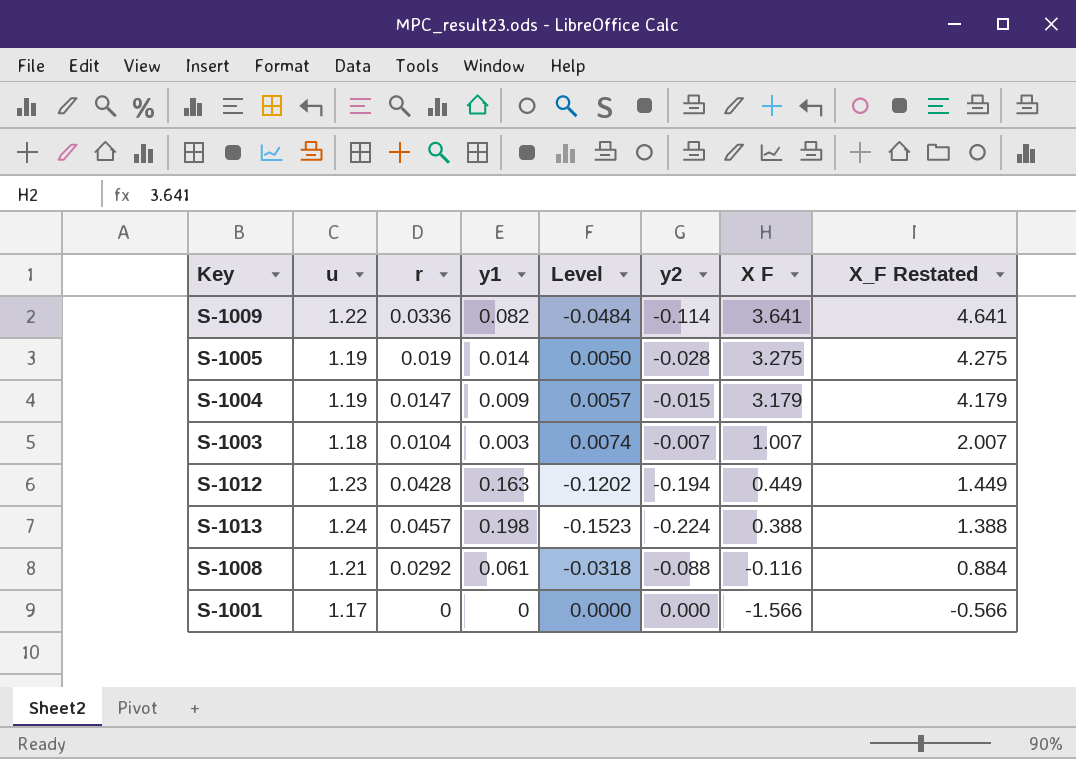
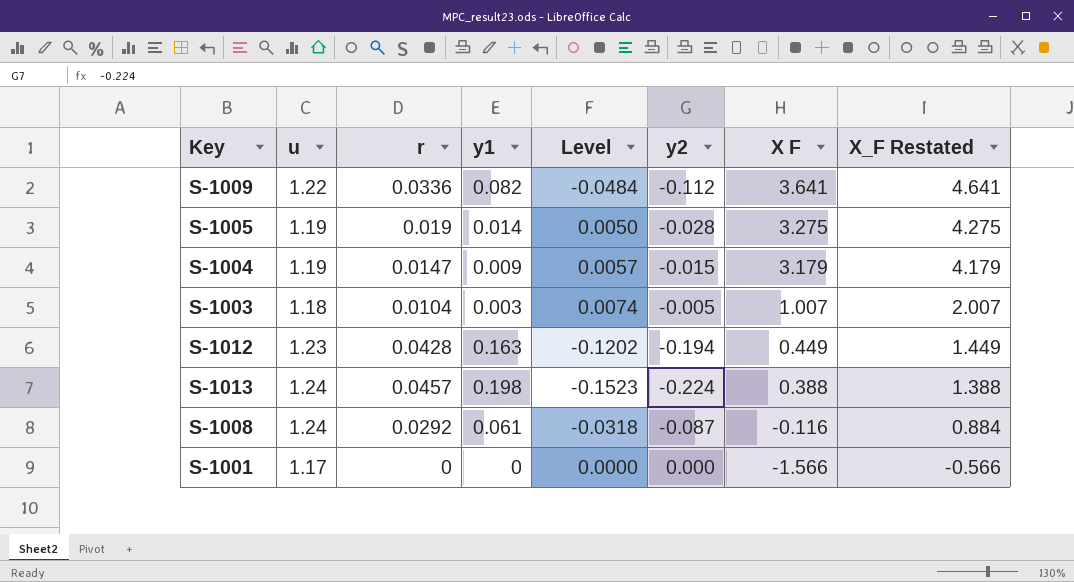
S-1009 | y2: -0.114 -> -0.112
S-1003 | y2: -0.007 -> -0.005
S-1008 | u: 1.21 -> 1.24
S-1008 | y2: -0.088 -> -0.087

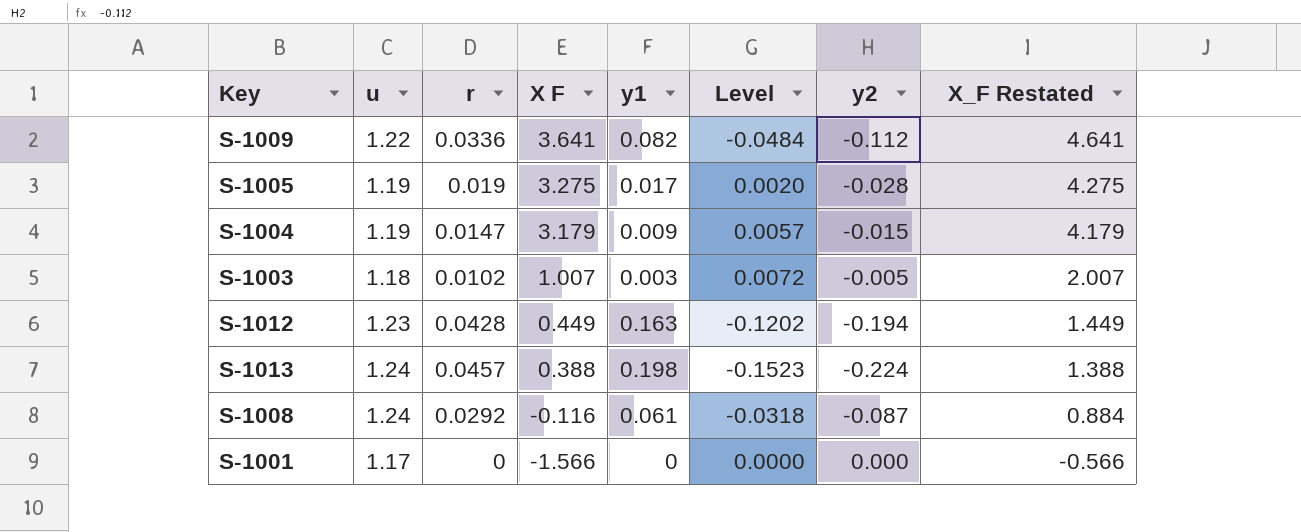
column X F | position: 7 -> 4
S-1005 | y1: 0.014 -> 0.017
S-1005 | Level: 0.0050 -> 0.0020
S-1003 | r: 0.0104 -> 0.0102
S-1003 | Level: 0.0074 -> 0.0072

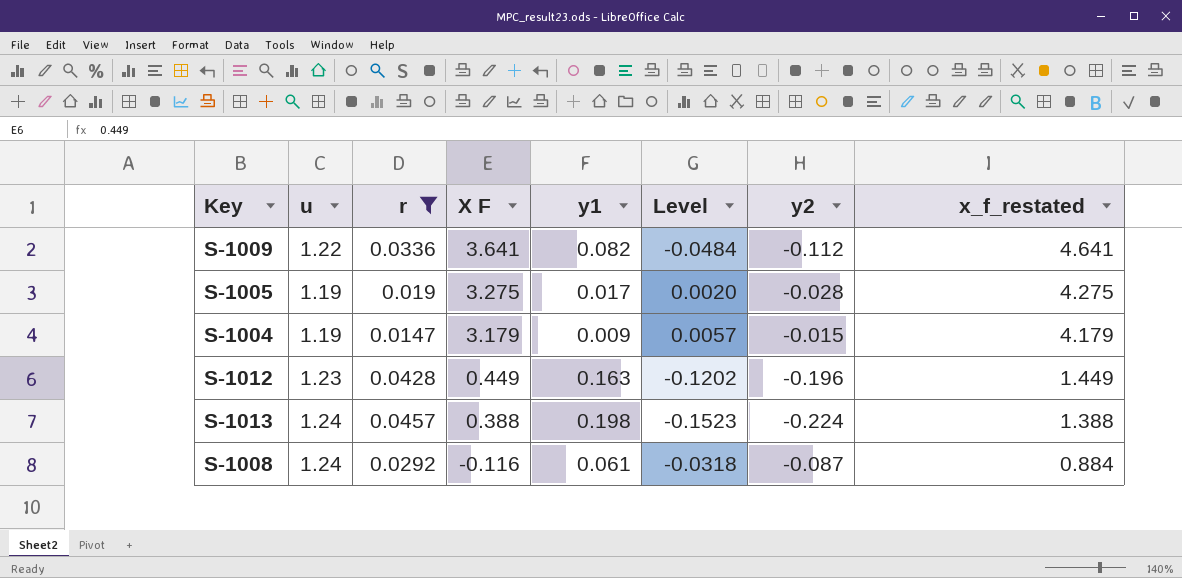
filter: none -> r >= 0.0147
column name: X_F Restated -> x_f_restated
S-1012 | y2: -0.194 -> -0.196

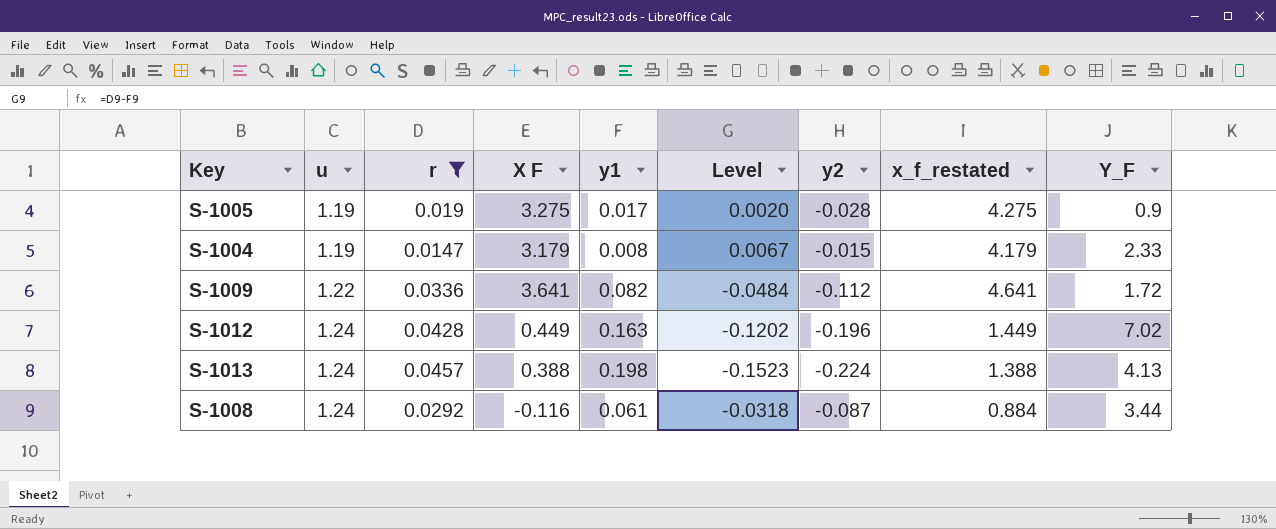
row order: X F descending -> u ascending
column Y_F | position: none -> 9
S-1004 | y1: 0.009 -> 0.008
S-1004 | Level: 0.0057 -> 0.0067
S-1012 | u: 1.23 -> 1.24

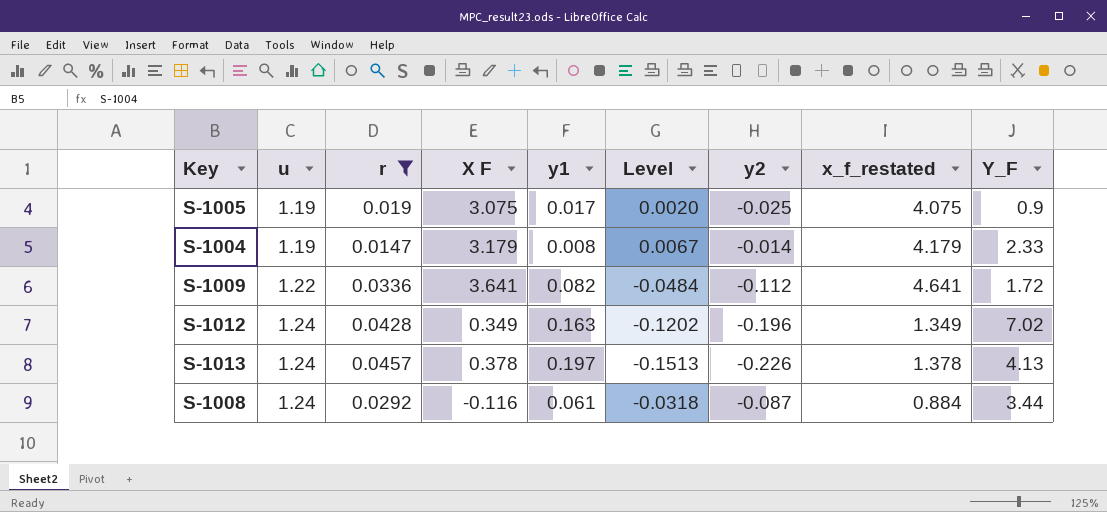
S-1005 | X F: 3.275 -> 3.075
S-1005 | y2: -0.028 -> -0.025
S-1005 | x_f_restated: 4.275 -> 4.075
S-1004 | y2: -0.015 -> -0.014
S-1012 | X F: 0.449 -> 0.349
S-1012 | x_f_restated: 1.449 -> 1.349
S-1013 | X F: 0.388 -> 0.378
S-1013 | y1: 0.198 -> 0.197
S-1013 | Level: -0.1523 -> -0.1513
S-1013 | y2: -0.224 -> -0.226
S-1013 | x_f_restated: 1.388 -> 1.378

